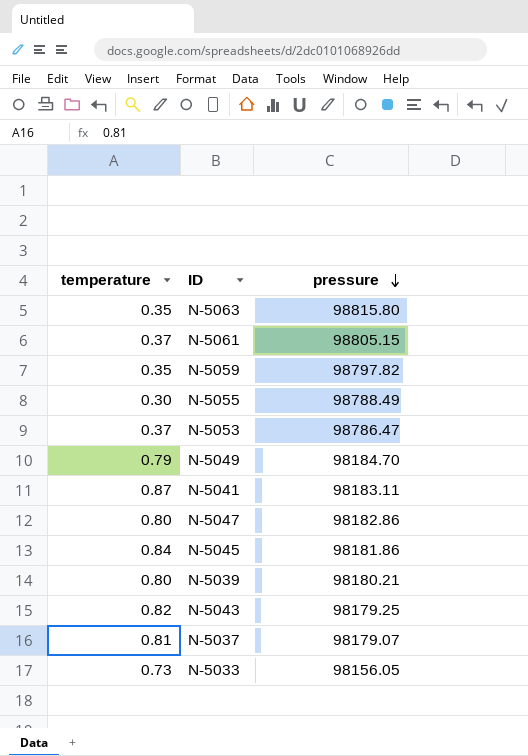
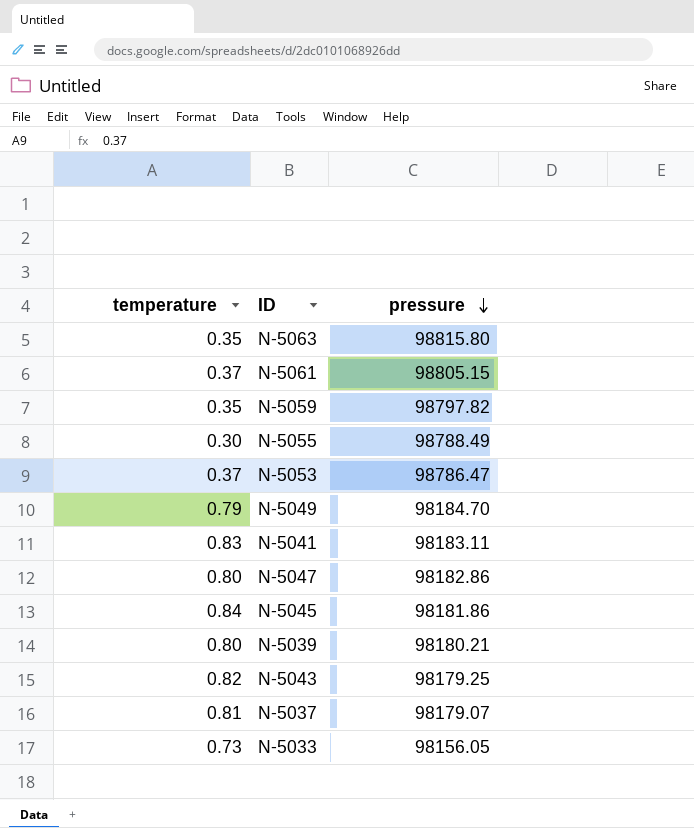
N-5041 | temperature: 0.87 -> 0.83

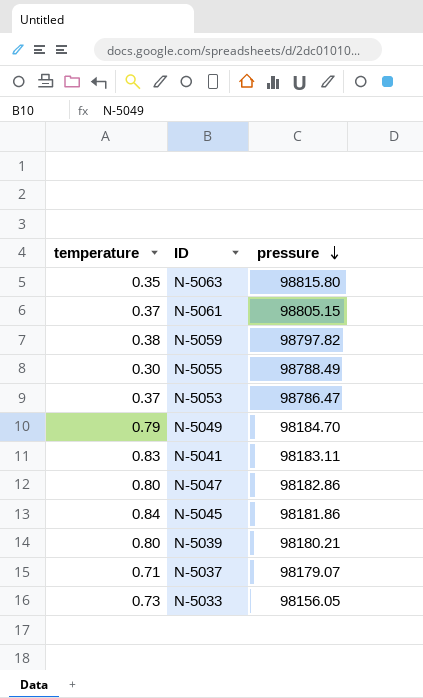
row N-5043: 0.82 | 98179.25 -> none
N-5059 | temperature: 0.35 -> 0.38
N-5037 | temperature: 0.81 -> 0.71

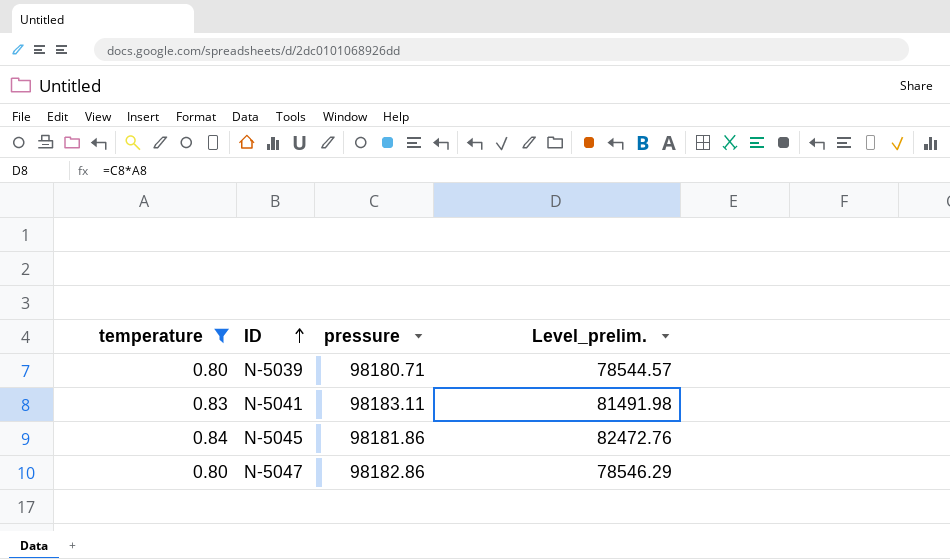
filter: none -> temperature >= 0.80
row order: pressure descending -> ID ascending
column Level_prelim. | formula: none -> [temperature] * [pressure]
N-5039 | pressure: 98180.21 -> 98180.71

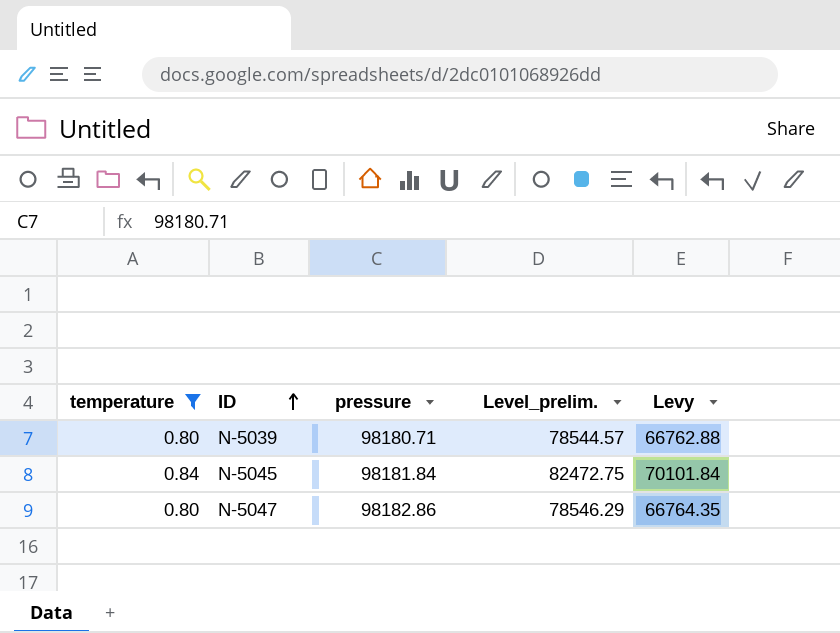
column Levy | formula: none -> [Level_prelim.] * 0.85
row N-5041: 0.83 | 98183.11 | 81491.98 -> none
N-5045 | pressure: 98181.86 -> 98181.84
N-5045 | Level_prelim.: 82472.76 -> 82472.75

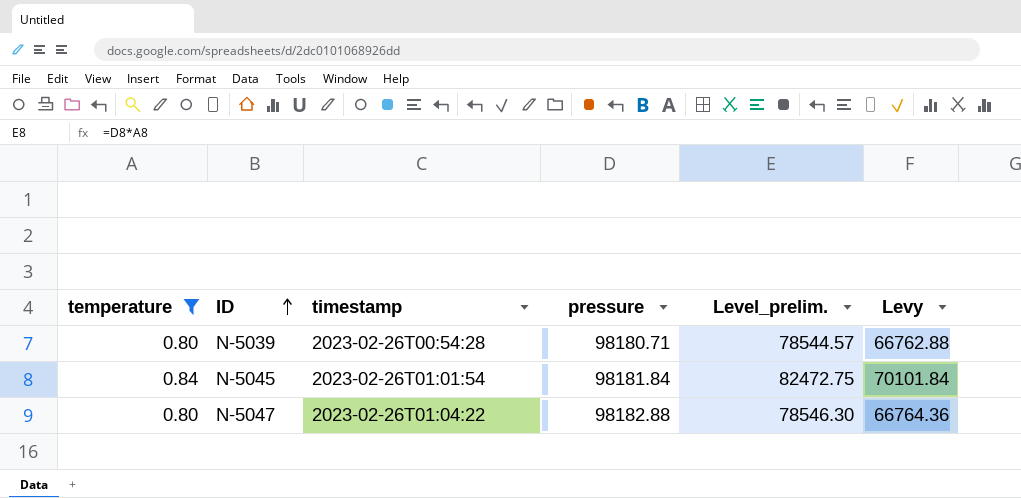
column timestamp | position: none -> 3
N-5047 | pressure: 98182.86 -> 98182.88
N-5047 | Level_prelim.: 78546.29 -> 78546.30
N-5047 | Levy: 66764.35 -> 66764.36

